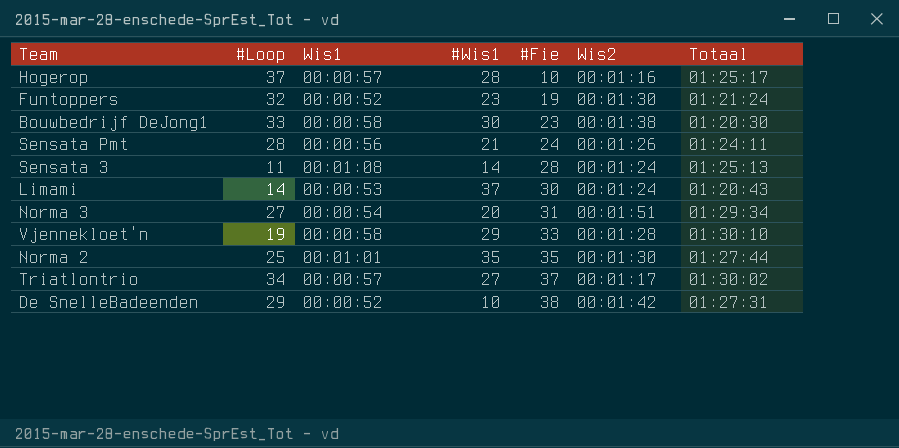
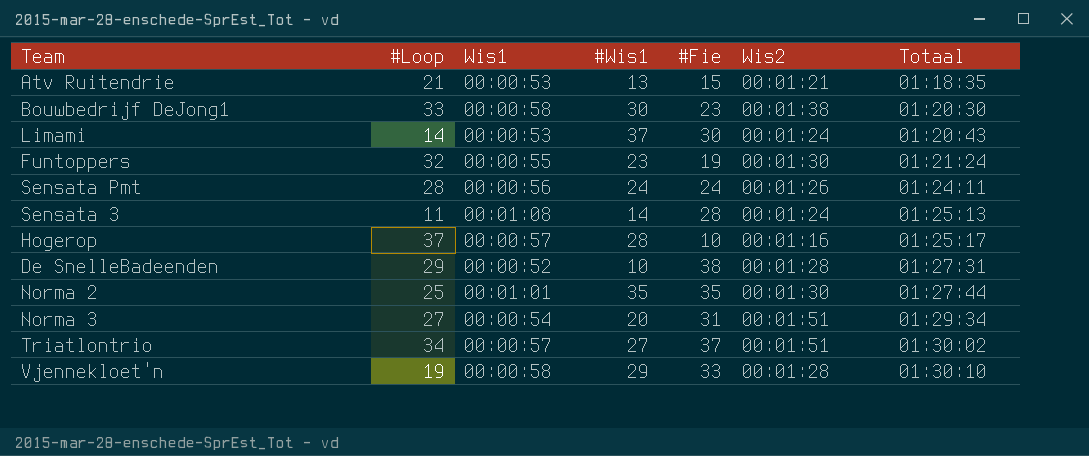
row order: #Fie ascending -> Totaal ascending
row Atv Ruitendrie: none -> 21 | 00:00:53 | 13 | 15 | 00:01:21 | 01:18:35
Funtoppers | Wis1: 00:00:52 -> 00:00:55
Sensata Pmt | #Wis1: 21 -> 24
De SnelleBadeenden | Wis2: 00:01:42 -> 00:01:28
Triatlontrio | Wis2: 00:01:17 -> 00:01:51

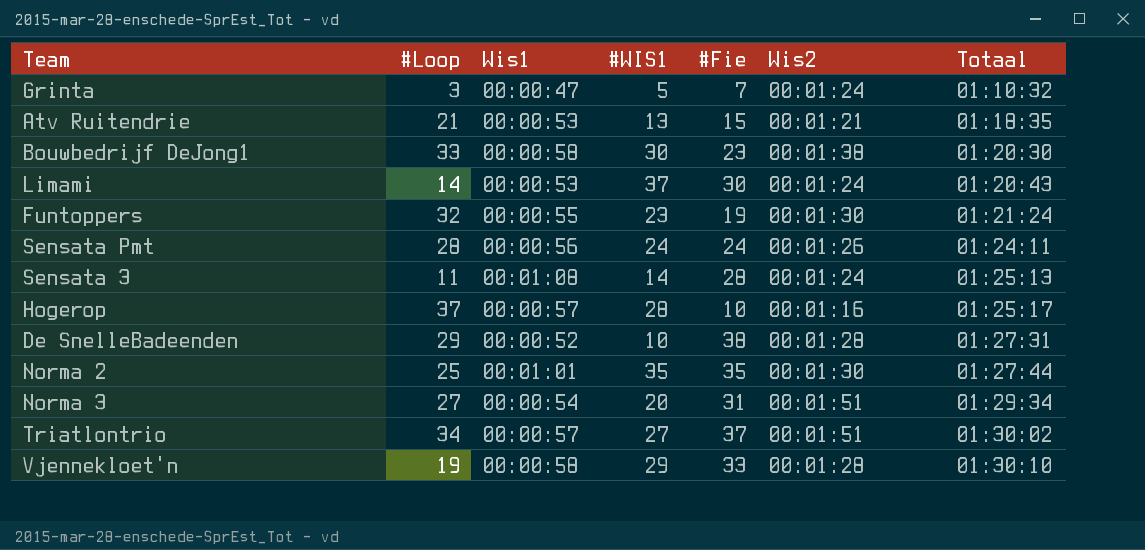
column name: #Wis1 -> #WIS1
row Grinta: none -> 3 | 00:00:47 | 5 | 7 | 00:01:24 | 01:10:32

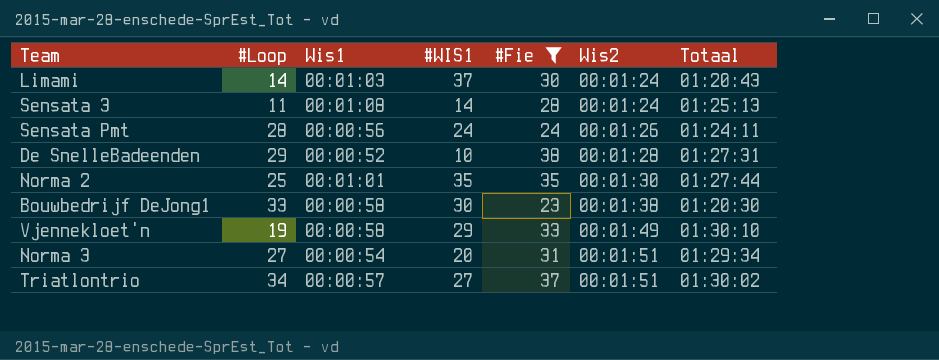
filter: none -> #Fie >= 23
row order: Totaal ascending -> Wis2 ascending
Limami | Wis1: 00:00:53 -> 00:01:03
Vjennekloet'n | Wis2: 00:01:28 -> 00:01:49

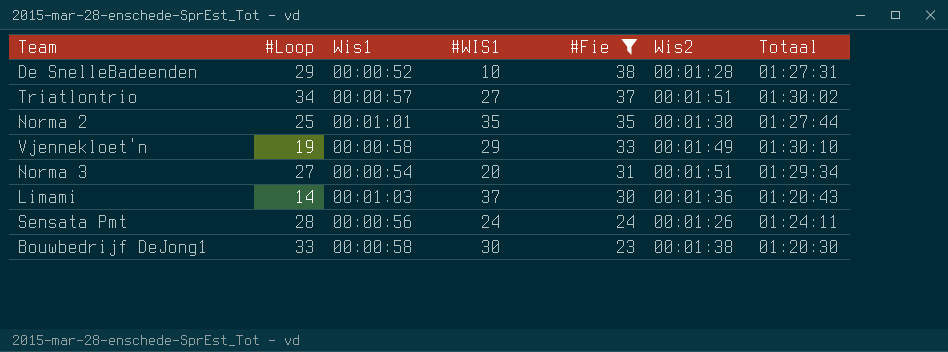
row order: Wis2 ascending -> #Fie descending
row Sensata 3: 11 | 00:01:08 | 14 | 28 | 00:01:24 | 01:25:13 -> none
Limami | Wis2: 00:01:24 -> 00:01:36

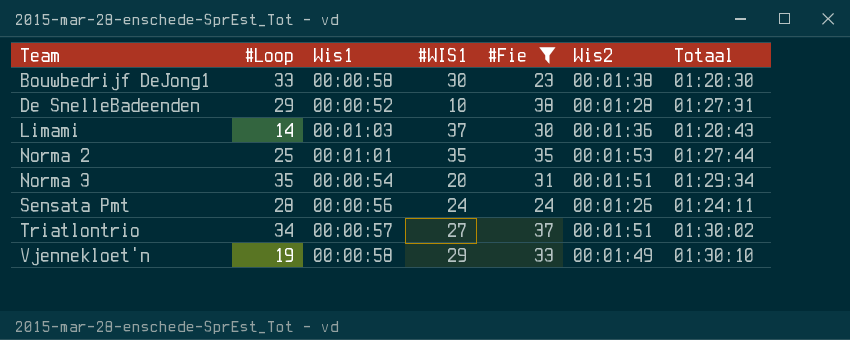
row order: #Fie descending -> Team ascending
Norma 2 | Wis2: 00:01:30 -> 00:01:53
Norma 3 | #Loop: 27 -> 35

